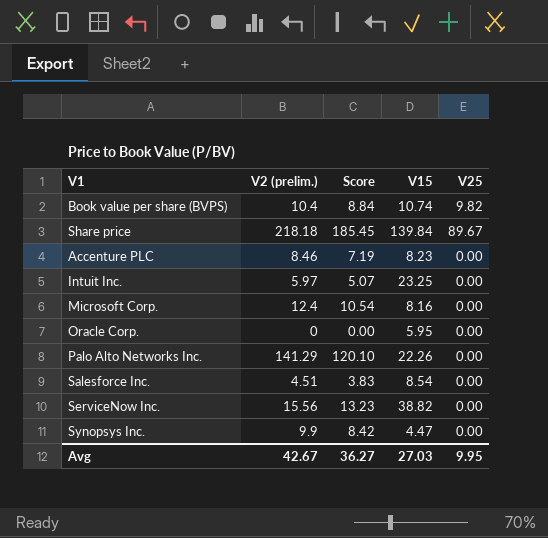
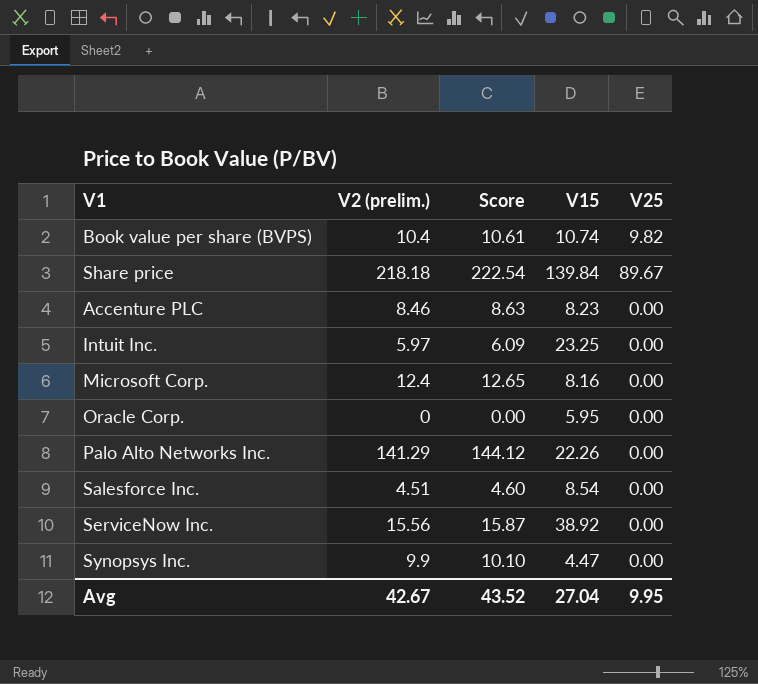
column Score | formula: [V2 (prelim.)] * 0.85 -> [V2 (prelim.)] * 1.02
ServiceNow Inc. | V15: 38.82 -> 38.92
Avg | Score: 36.27 -> 43.52
Avg | V15: 27.03 -> 27.04

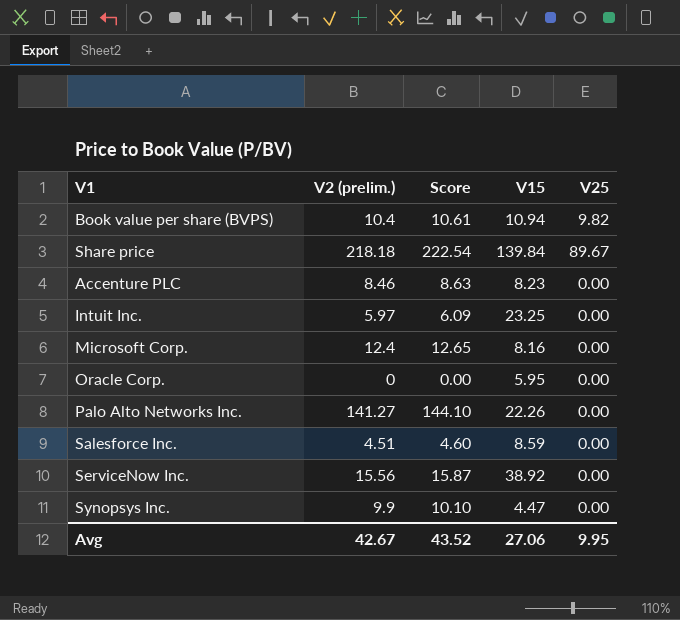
Book value per share (BVPS) | V15: 10.74 -> 10.94
Palo Alto Networks Inc. | V2 (prelim.): 141.29 -> 141.27
Palo Alto Networks Inc. | Score: 144.12 -> 144.10
Salesforce Inc. | V15: 8.54 -> 8.59
Avg | V15: 27.04 -> 27.06

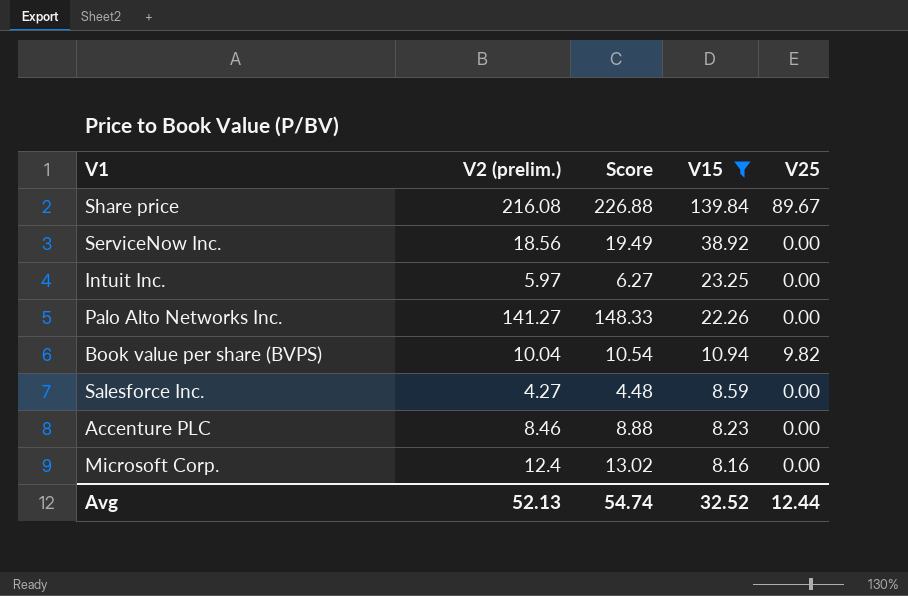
filter: none -> V15 >= 8.16
row order: none -> V15 descending
column Score | formula: [V2 (prelim.)] * 1.02 -> [V2 (prelim.)] * 1.05
Share price | V2 (prelim.): 218.18 -> 216.08
ServiceNow Inc. | V2 (prelim.): 15.56 -> 18.56
Book value per share (BVPS) | V2 (prelim.): 10.4 -> 10.04
Salesforce Inc. | V2 (prelim.): 4.51 -> 4.27
Avg | V2 (prelim.): 42.67 -> 52.13
Avg | Score: 43.52 -> 54.74
Avg | V15: 27.06 -> 32.52
Avg | V25: 9.95 -> 12.44

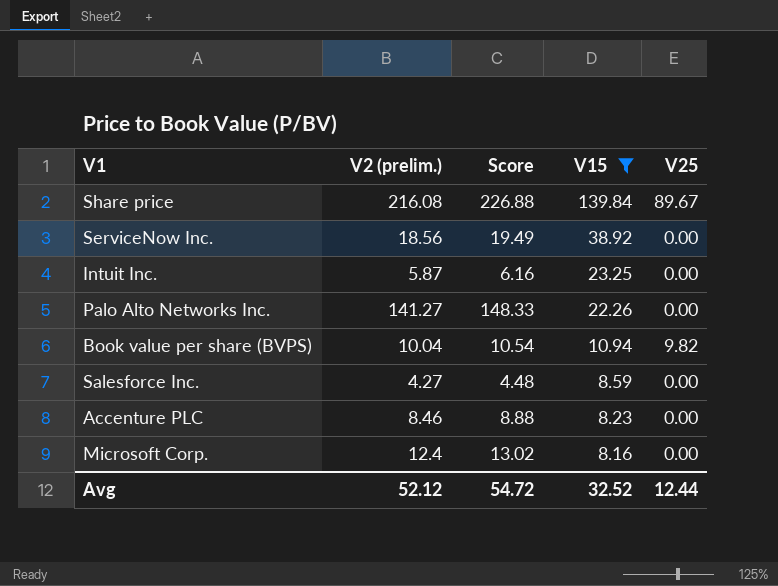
Intuit Inc. | V2 (prelim.): 5.97 -> 5.87
Intuit Inc. | Score: 6.27 -> 6.16
Avg | V2 (prelim.): 52.13 -> 52.12
Avg | Score: 54.74 -> 54.72

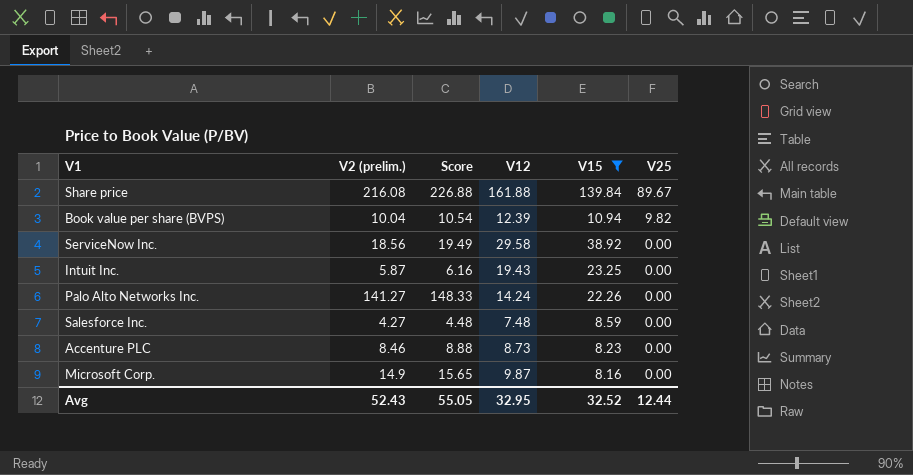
row order: V15 descending -> V25 descending
column V12 | position: none -> 4
Microsoft Corp. | V2 (prelim.): 12.4 -> 14.9
Microsoft Corp. | Score: 13.02 -> 15.65
Avg | V2 (prelim.): 52.12 -> 52.43
Avg | Score: 54.72 -> 55.05

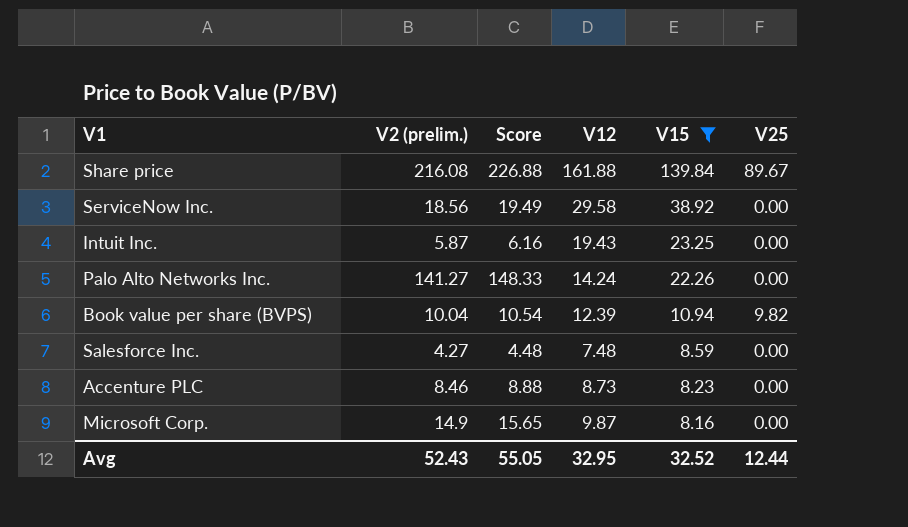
row order: V25 descending -> V15 descending

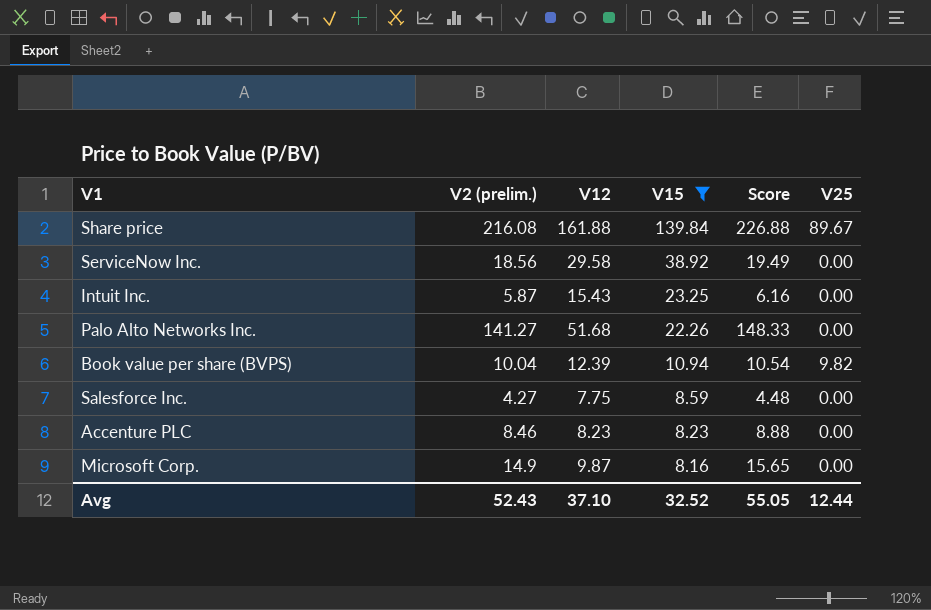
column Score | position: 3 -> 5
Intuit Inc. | V12: 19.43 -> 15.43
Palo Alto Networks Inc. | V12: 14.24 -> 51.68
Salesforce Inc. | V12: 7.48 -> 7.75
Accenture PLC | V12: 8.73 -> 8.23
Avg | V12: 32.95 -> 37.10

